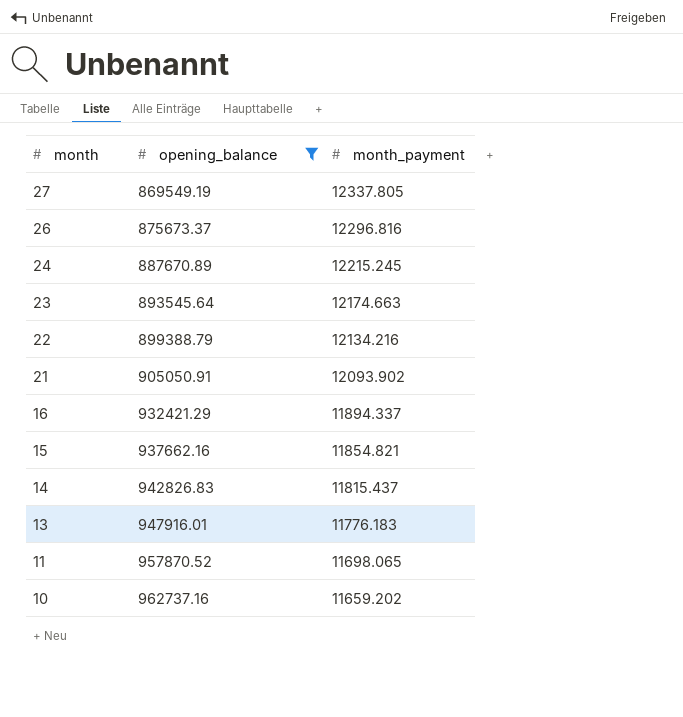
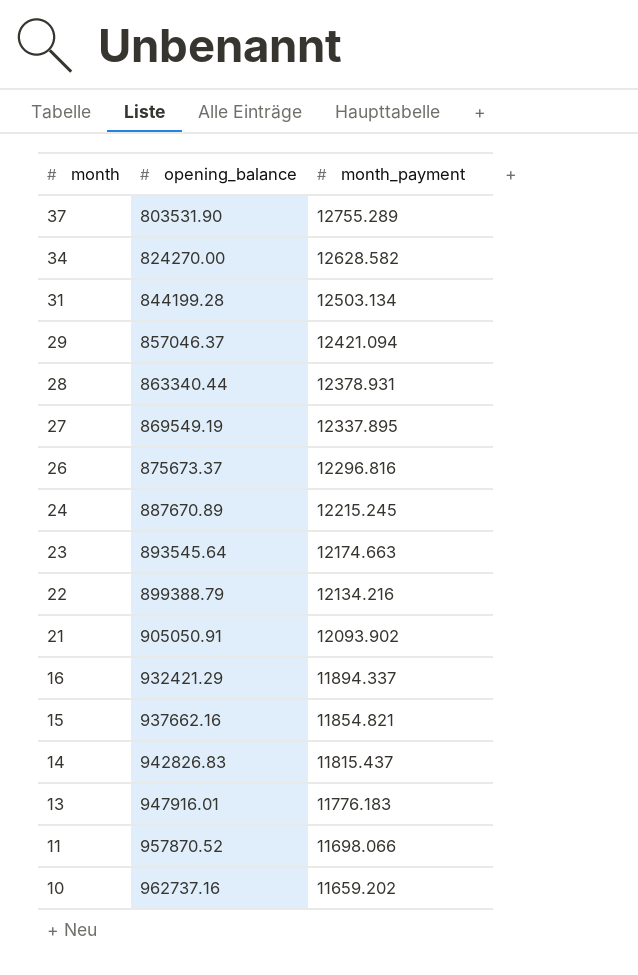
filter: opening_balance >= 869549.19 -> none
27 | month_payment: 12337.805 -> 12337.895
11 | month_payment: 11698.065 -> 11698.066

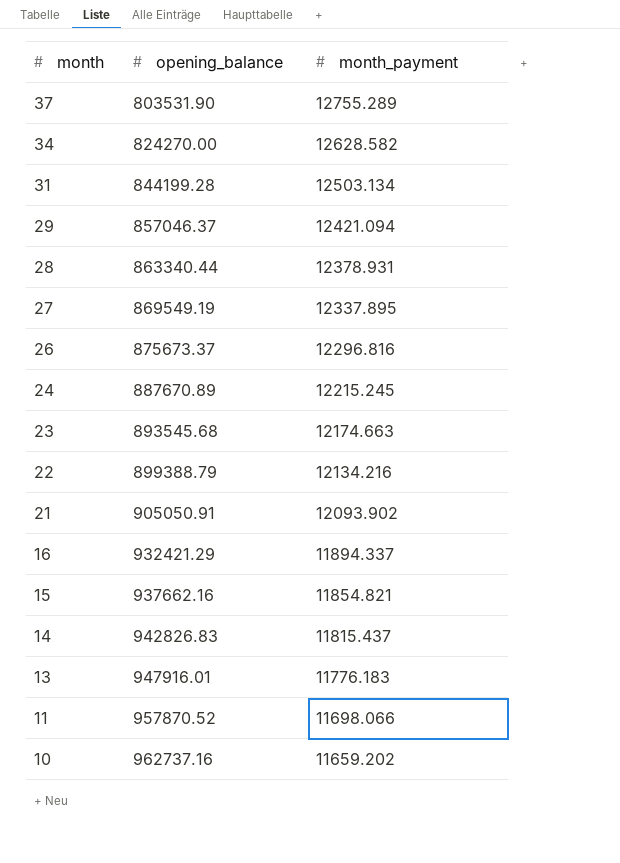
23 | opening_balance: 893545.64 -> 893545.68

